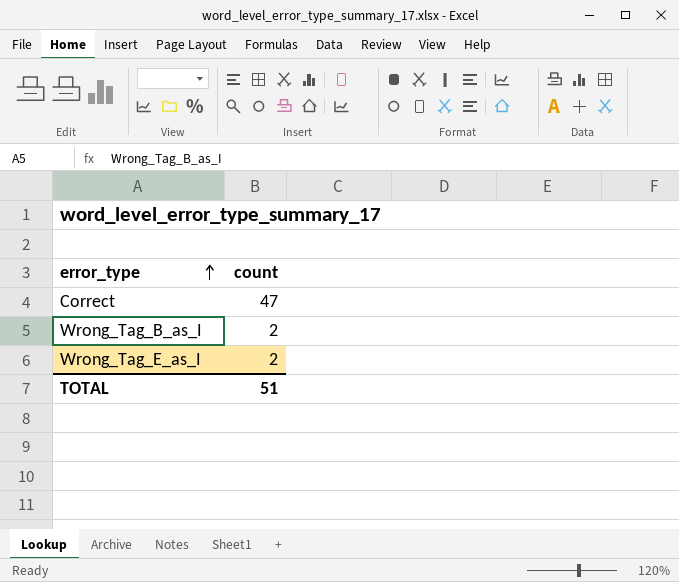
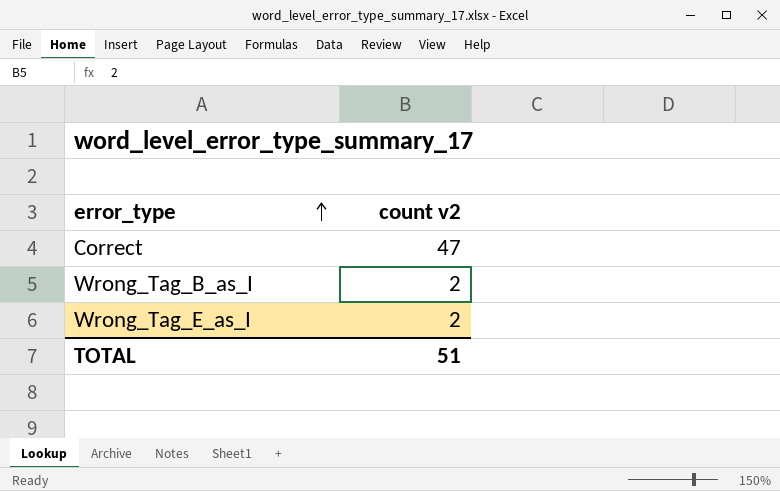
column name: count -> count v2

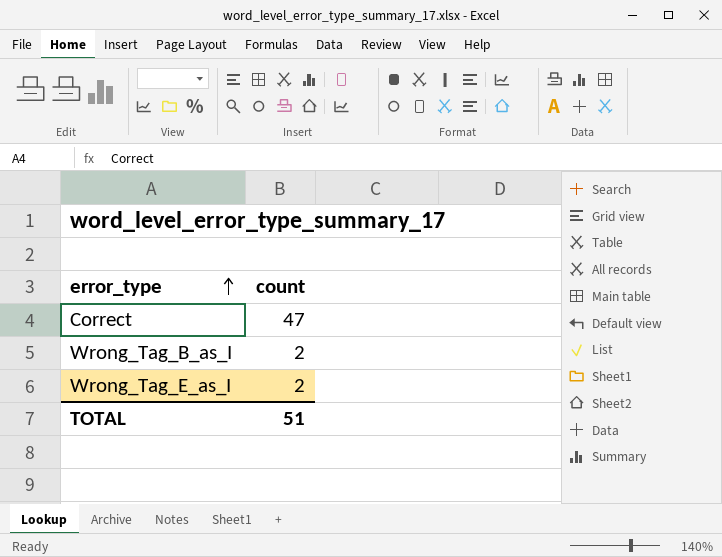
column name: count v2 -> count

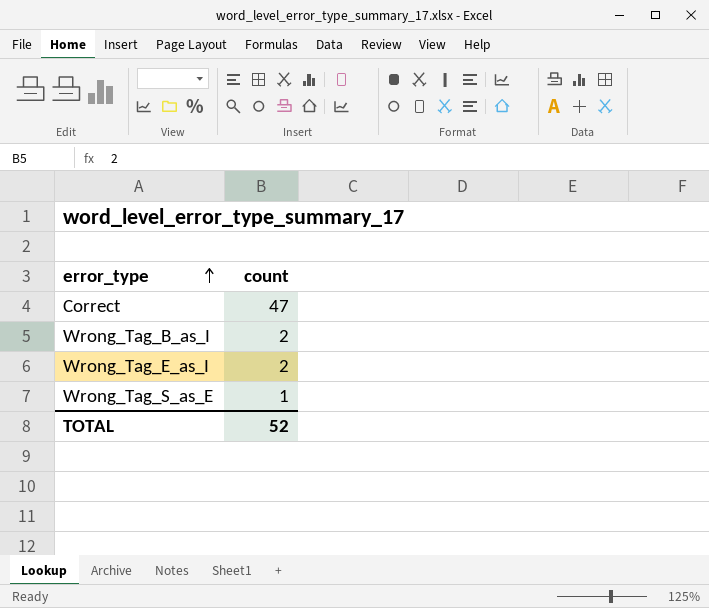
row Wrong_Tag_S_as_E: none -> 1
TOTAL | count: 51 -> 52

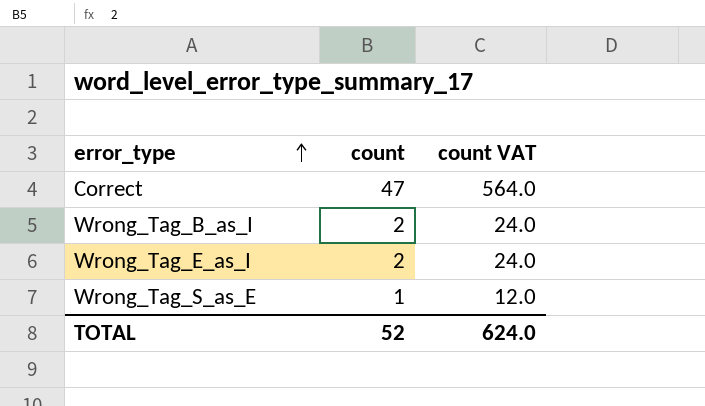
column count VAT | formula: none -> [count] * 12

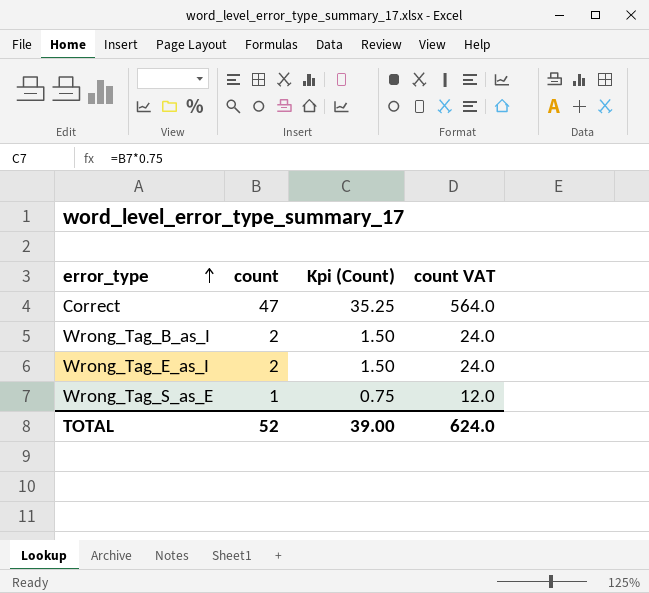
column Kpi (Count) | formula: none -> [count] * 0.75

